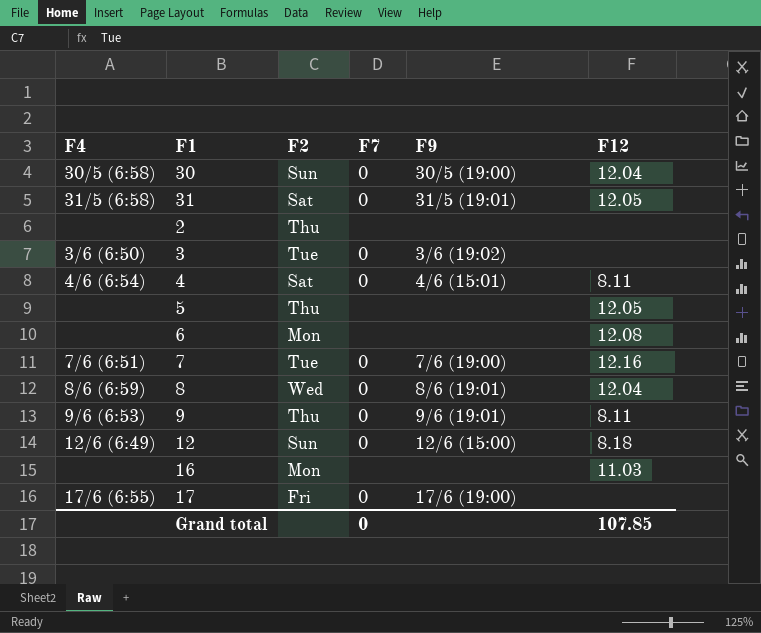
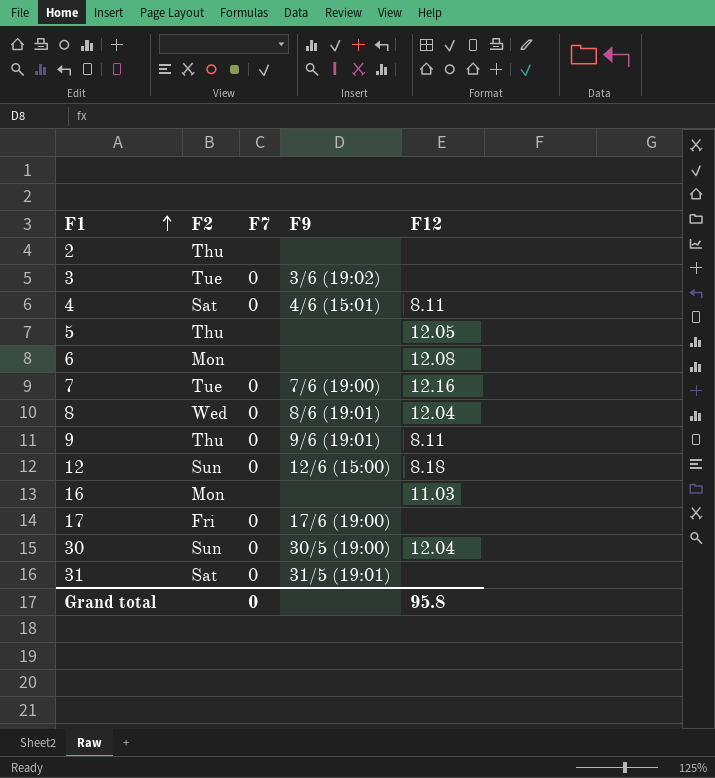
row order: none -> F1 ascending
column F4 | position: 1 -> none
31 | F12: 12.05 -> none
Grand total | F12: 107.85 -> 95.8

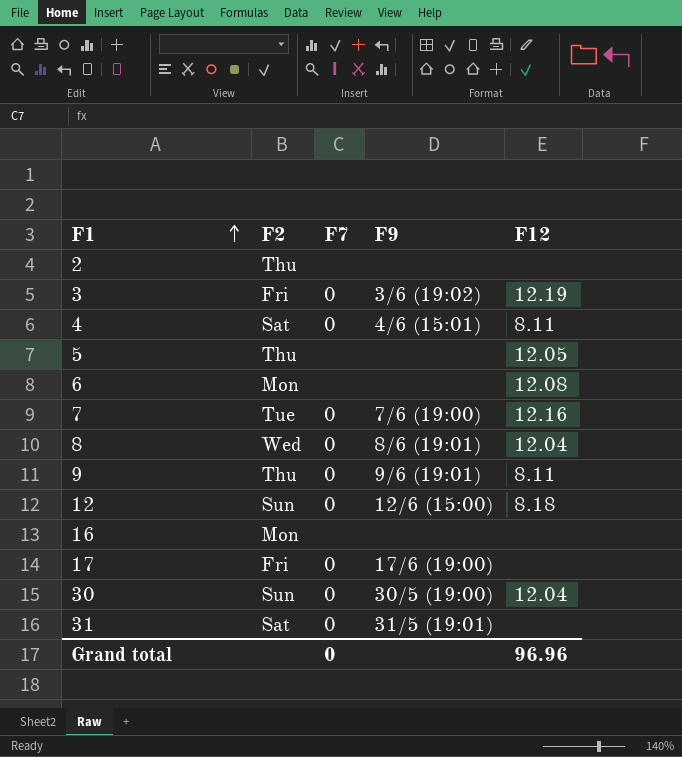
3 | F2: Tue -> Fri
3 | F12: none -> 12.19
16 | F12: 11.03 -> none
Grand total | F12: 95.8 -> 96.96

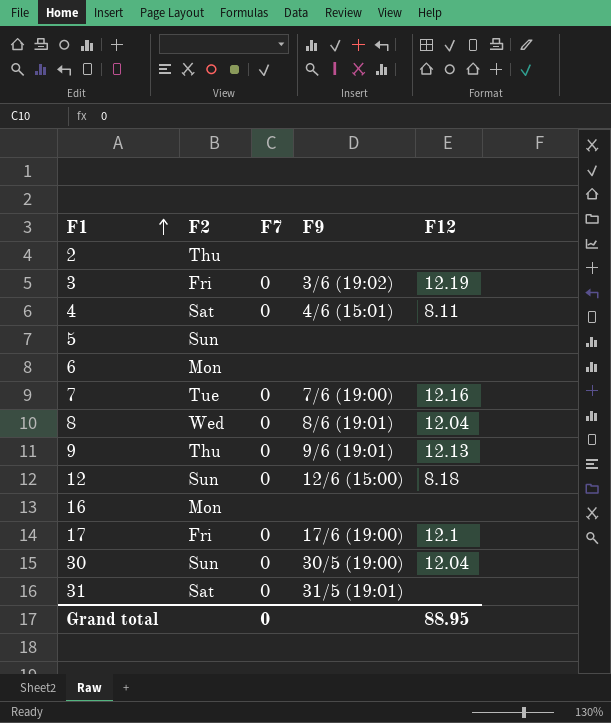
5 | F2: Thu -> Sun
5 | F12: 12.05 -> none
6 | F12: 12.08 -> none
9 | F12: 8.11 -> 12.13
17 | F12: none -> 12.1
Grand total | F12: 96.96 -> 88.95

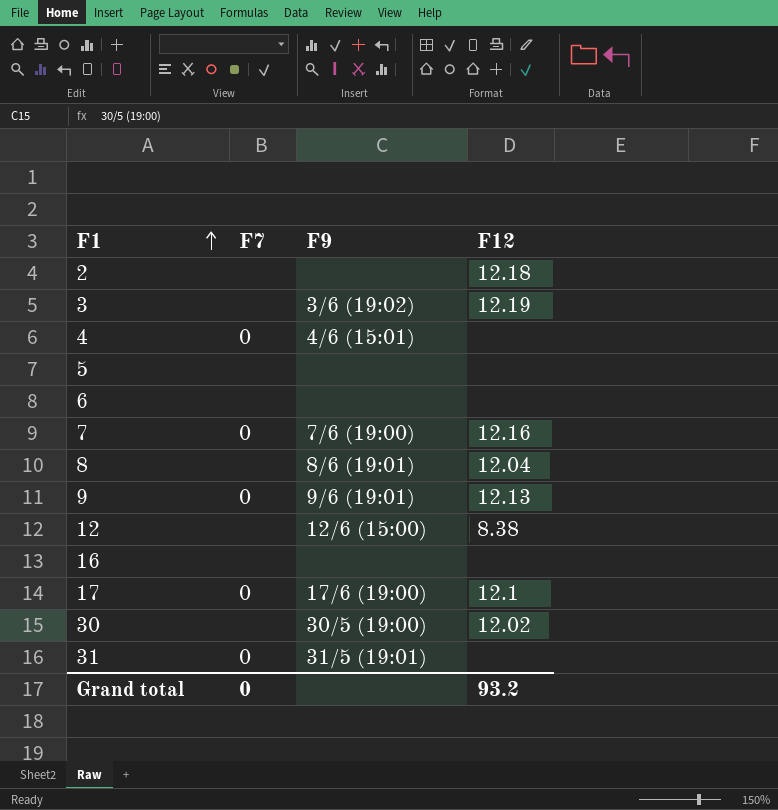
column F2 | position: 2 -> none
2 | F12: none -> 12.18
3 | F7: 0 -> none
4 | F12: 8.11 -> none
8 | F7: 0 -> none
12 | F7: 0 -> none
12 | F12: 8.18 -> 8.38
30 | F7: 0 -> none
30 | F12: 12.04 -> 12.02
Grand total | F12: 88.95 -> 93.2

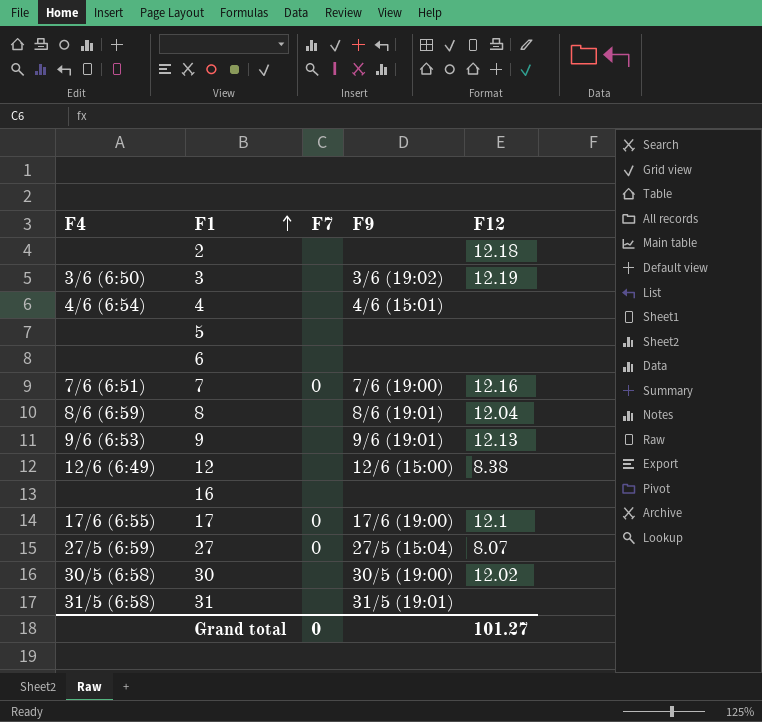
column F4 | position: none -> 1
4 | F7: 0 -> none
9 | F7: 0 -> none
row 27: none -> 27/5 (6:59) | 0 | 27/5 (15:04) | 8.07
31 | F7: 0 -> none
Grand total | F12: 93.2 -> 101.27

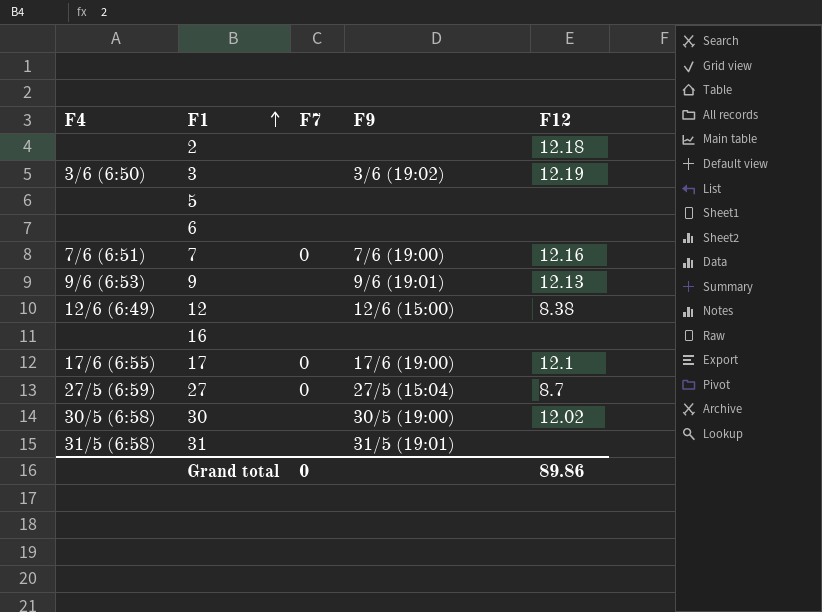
row 4: 4/6 (6:54) | none | 4/6 (15:01) | none -> none
row 8: 8/6 (6:59) | none | 8/6 (19:01) | 12.04 -> none
27 | F12: 8.07 -> 8.7
Grand total | F12: 101.27 -> 89.86

